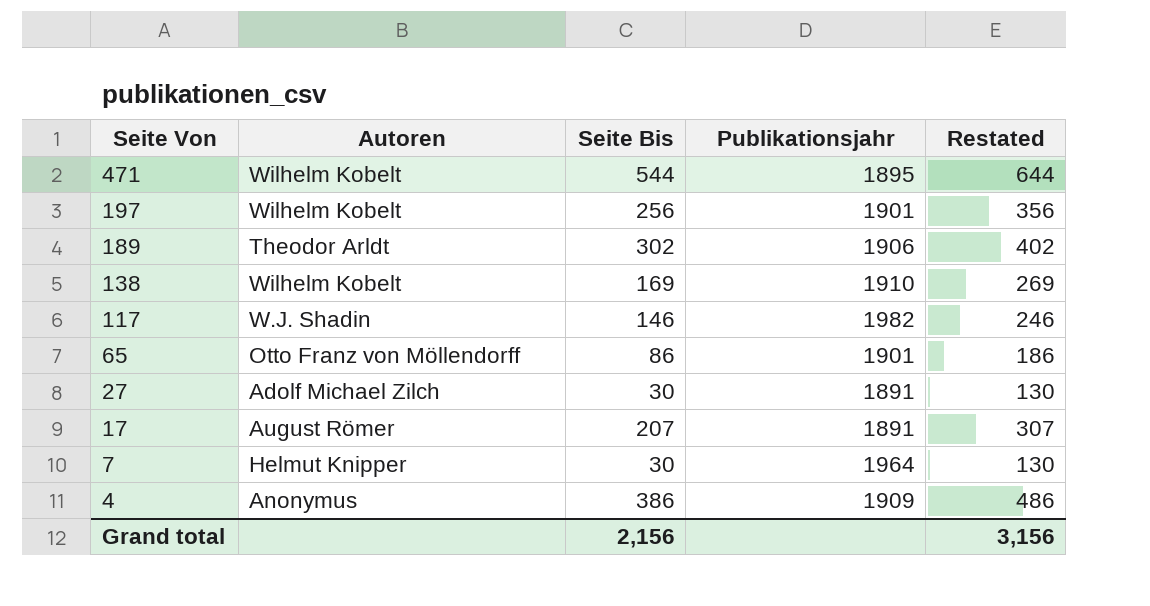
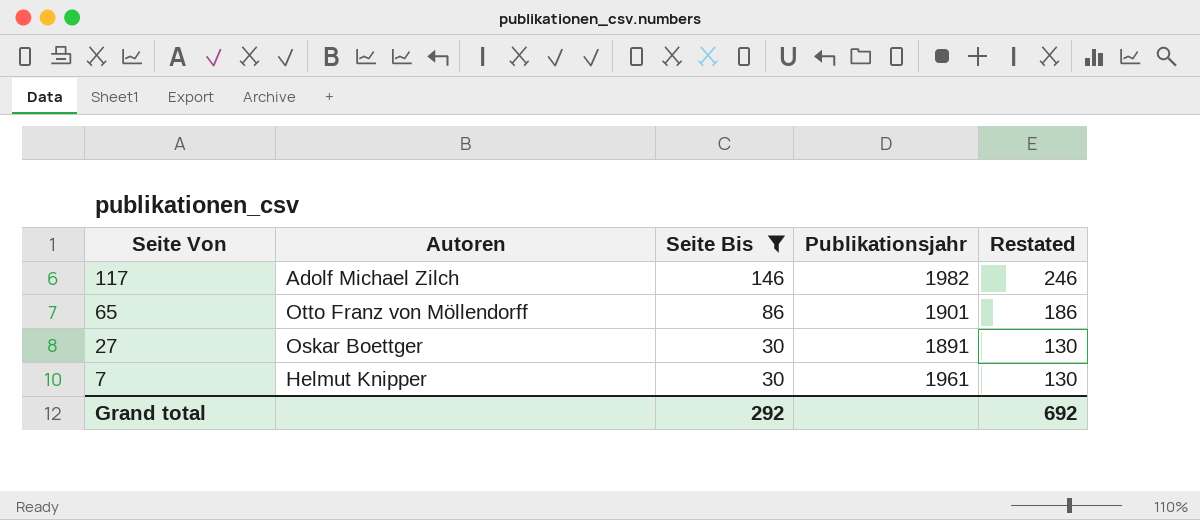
filter: none -> Seite Bis <= 146
117 | Autoren: W.J. Shadin -> Adolf Michael Zilch
27 | Autoren: Adolf Michael Zilch -> Oskar Boettger
7 | Publikationsjahr: 1964 -> 1961
Grand total | Seite Bis: 2,156 -> 292
Grand total | Restated: 3,156 -> 692

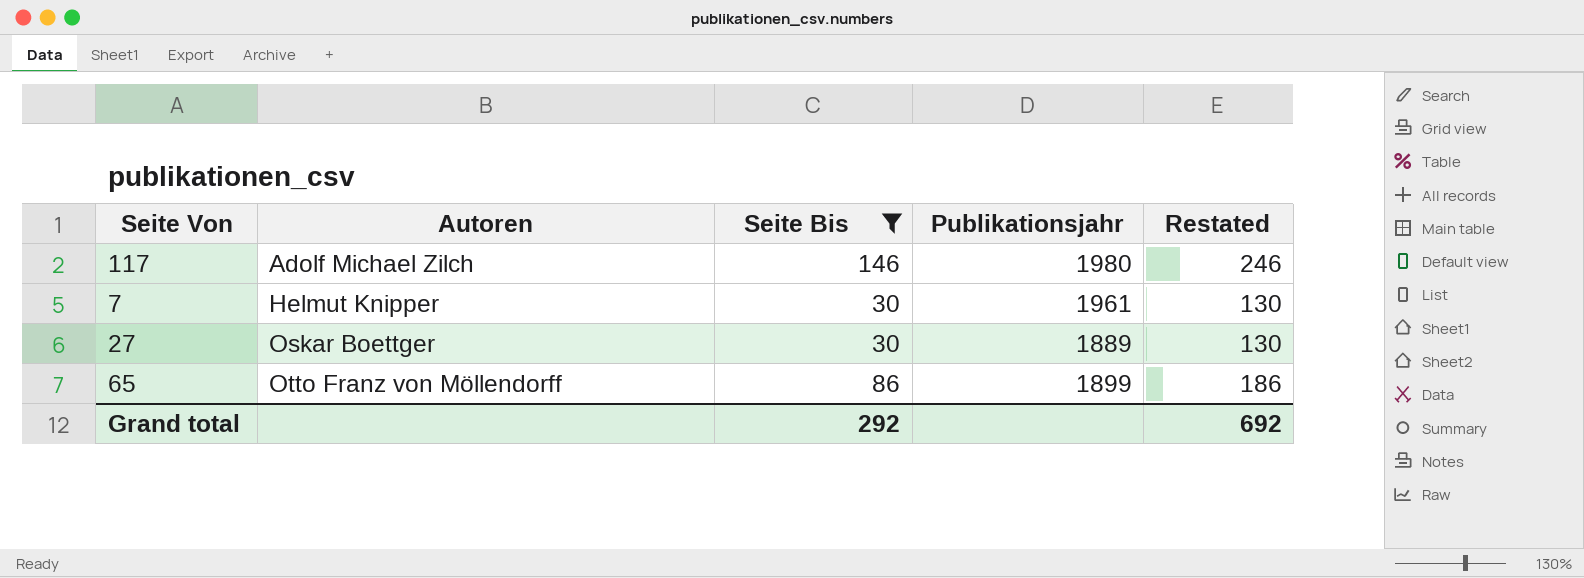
row order: Seite Von descending -> Autoren ascending
117 | Publikationsjahr: 1982 -> 1980
27 | Publikationsjahr: 1891 -> 1889
65 | Publikationsjahr: 1901 -> 1899

